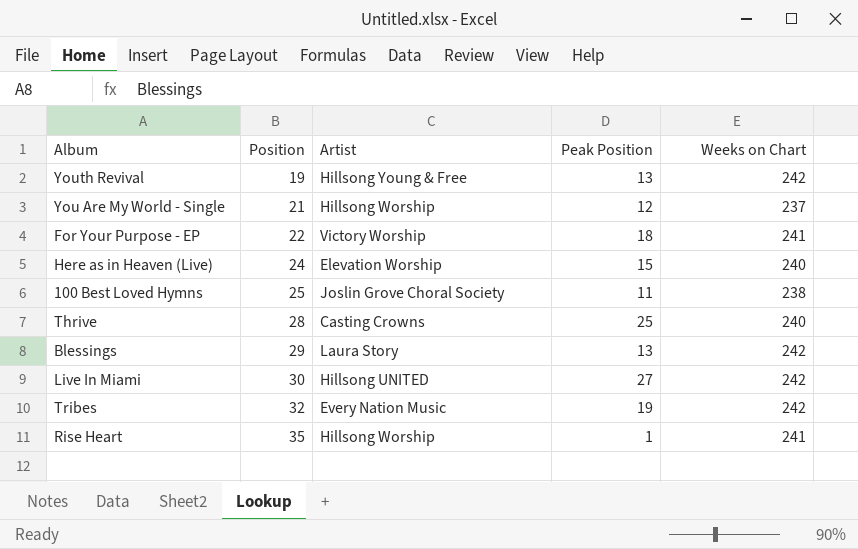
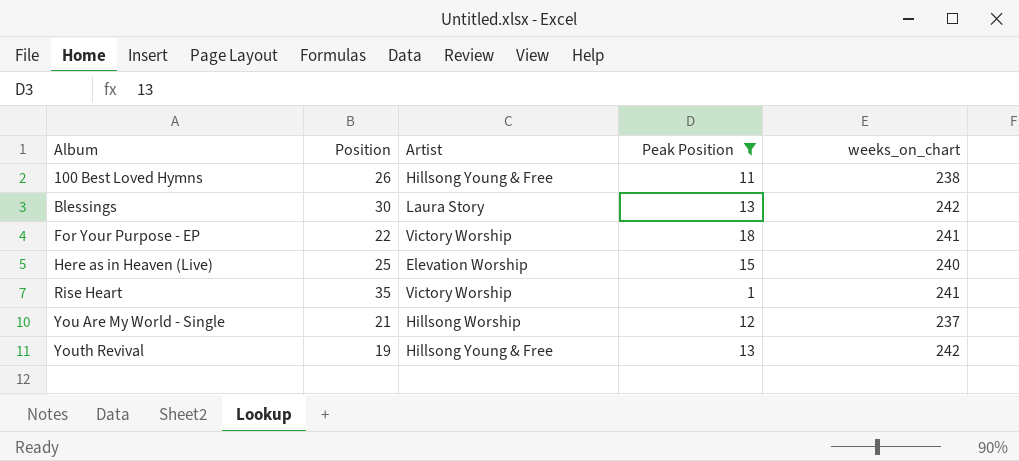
filter: none -> Peak Position <= 18
row order: Position ascending -> Album ascending
column name: Weeks on Chart -> weeks_on_chart
100 Best Loved Hymns | Position: 25 -> 26
100 Best Loved Hymns | Artist: Joslin Grove Choral Society -> Hillsong Young & Free
Blessings | Position: 29 -> 30
Here as in Heaven (Live) | Position: 24 -> 25
Rise Heart | Artist: Hillsong Worship -> Victory Worship

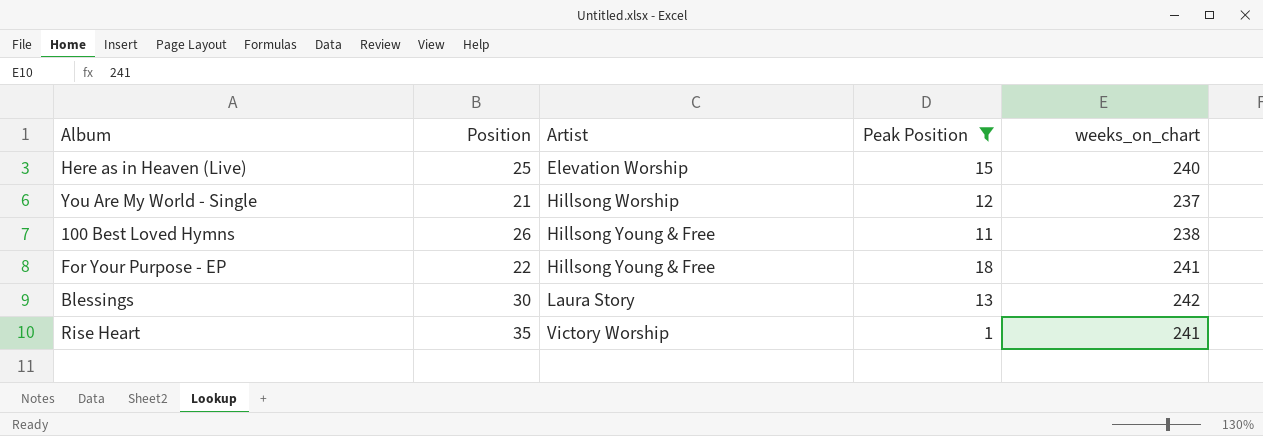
row order: Album ascending -> Artist ascending
row Youth Revival: 19 | Hillsong Young & Free | 13 | 242 -> none
For Your Purpose - EP | Artist: Victory Worship -> Hillsong Young & Free

